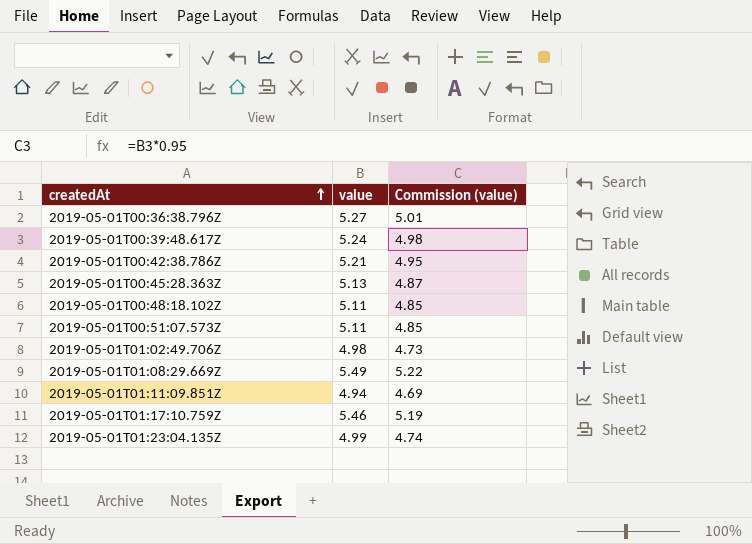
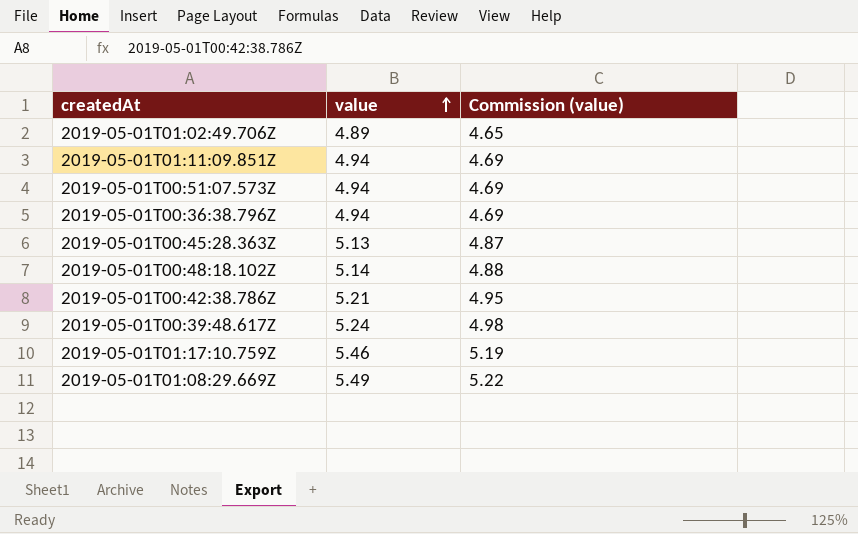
row order: createdAt ascending -> value ascending
row 2019-05-01T01:23:04.135Z: 4.99 | 4.74 -> none
2019-05-01T01:02:49.706Z | value: 4.98 -> 4.89
2019-05-01T01:02:49.706Z | Commission (value): 4.73 -> 4.65
2019-05-01T00:51:07.573Z | value: 5.11 -> 4.94
2019-05-01T00:51:07.573Z | Commission (value): 4.85 -> 4.69
2019-05-01T00:36:38.796Z | value: 5.27 -> 4.94
2019-05-01T00:36:38.796Z | Commission (value): 5.01 -> 4.69
2019-05-01T00:48:18.102Z | value: 5.11 -> 5.14
2019-05-01T00:48:18.102Z | Commission (value): 4.85 -> 4.88

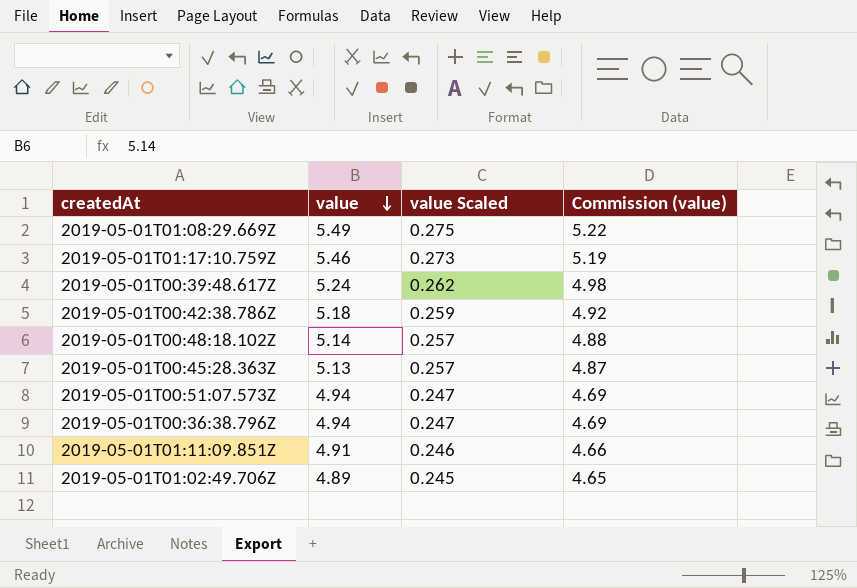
row order: value ascending -> value descending
column value Scaled | formula: none -> [value] * 0.05
2019-05-01T00:42:38.786Z | value: 5.21 -> 5.18
2019-05-01T00:42:38.786Z | Commission (value): 4.95 -> 4.92
2019-05-01T01:11:09.851Z | value: 4.94 -> 4.91
2019-05-01T01:11:09.851Z | Commission (value): 4.69 -> 4.66

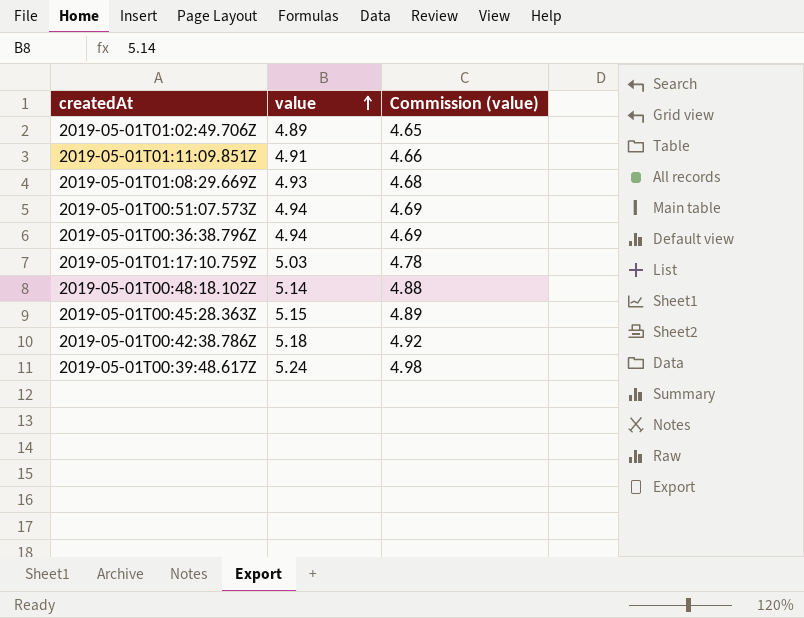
row order: value descending -> value ascending
column value Scaled | formula: [value] * 0.05 -> none
2019-05-01T01:08:29.669Z | value: 5.49 -> 4.93
2019-05-01T01:08:29.669Z | Commission (value): 5.22 -> 4.68
2019-05-01T01:17:10.759Z | value: 5.46 -> 5.03
2019-05-01T01:17:10.759Z | Commission (value): 5.19 -> 4.78
2019-05-01T00:45:28.363Z | value: 5.13 -> 5.15
2019-05-01T00:45:28.363Z | Commission (value): 4.87 -> 4.89

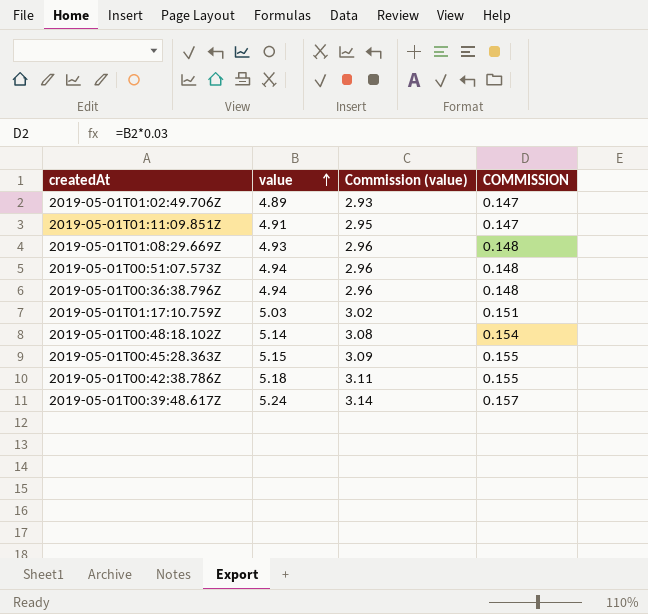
column Commission (value) | formula: [value] * 0.95 -> [value] * 0.6
column COMMISSION | formula: none -> [value] * 0.03

